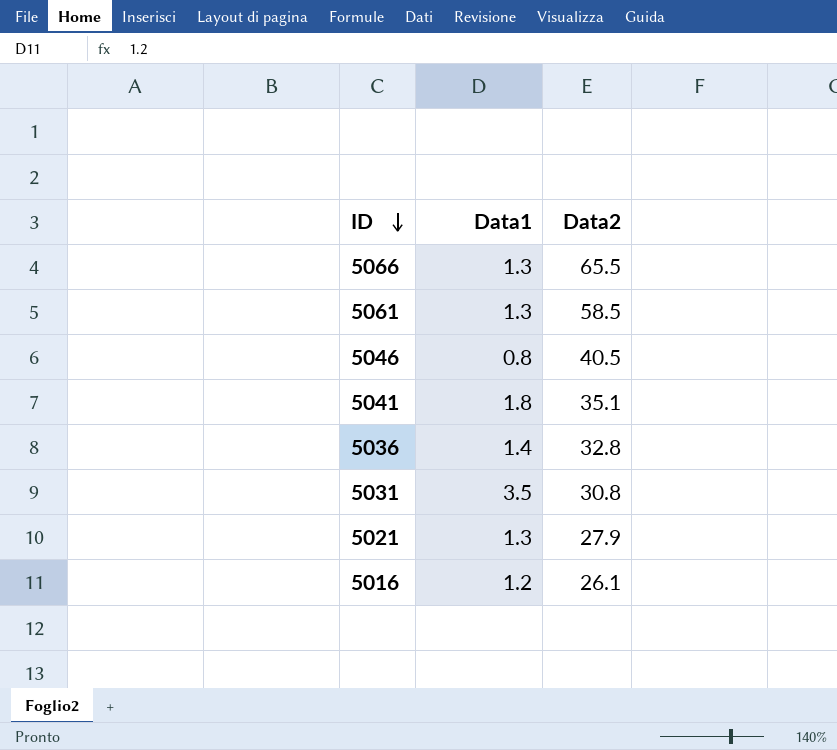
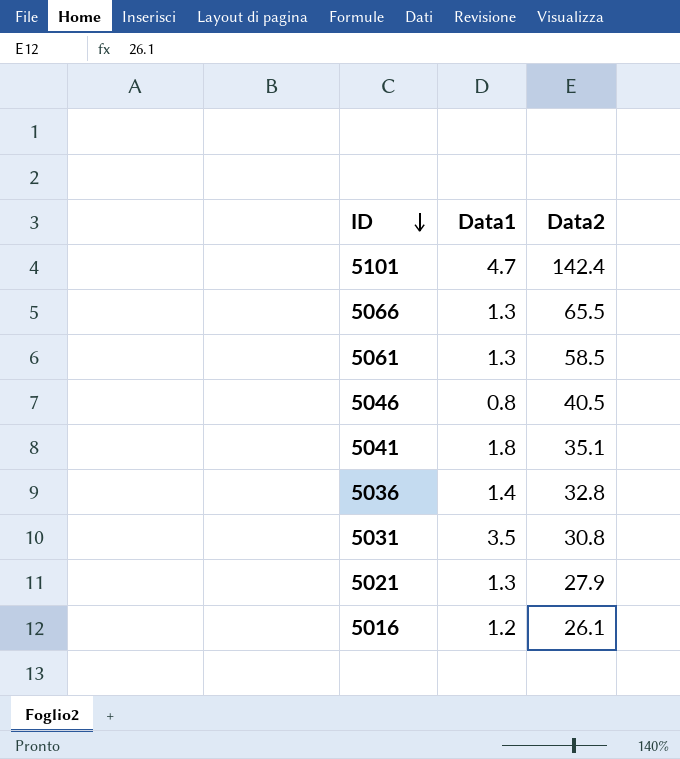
row 5101: none -> 4.7 | 142.4

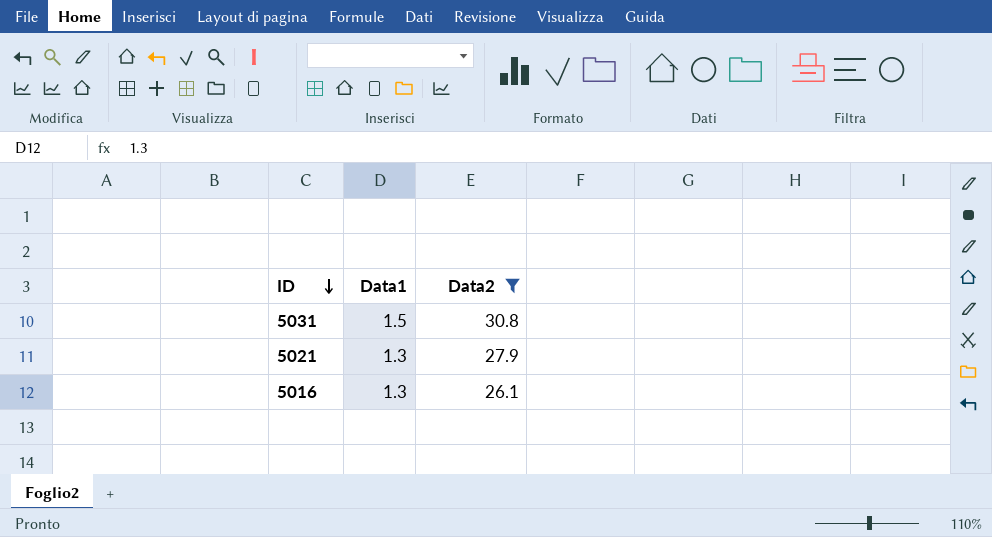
filter: none -> Data2 <= 30.8
5031 | Data1: 3.5 -> 1.5
5016 | Data1: 1.2 -> 1.3

